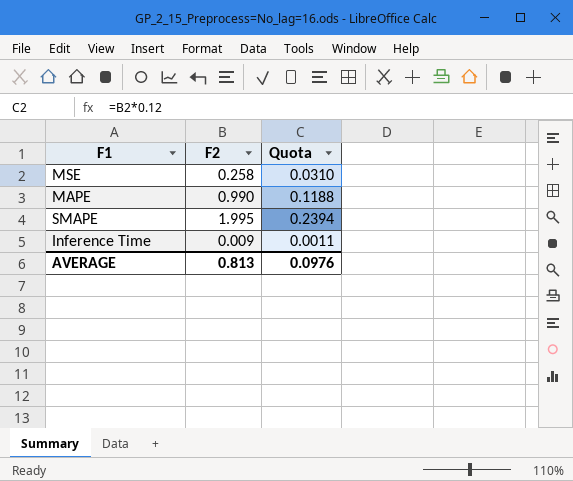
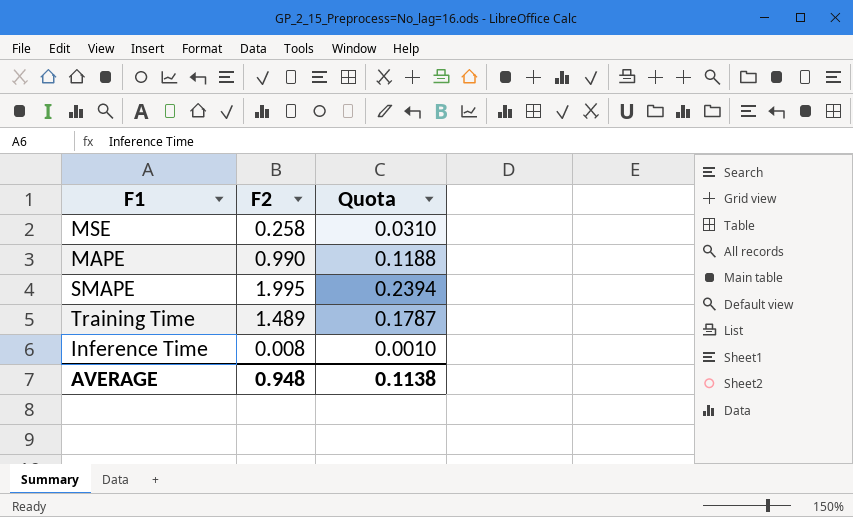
row Training Time: none -> 1.489 | 0.1787
Inference Time | F2: 0.009 -> 0.008
Inference Time | Quota: 0.0011 -> 0.0010
AVERAGE | F2: 0.813 -> 0.948
AVERAGE | Quota: 0.0976 -> 0.1138

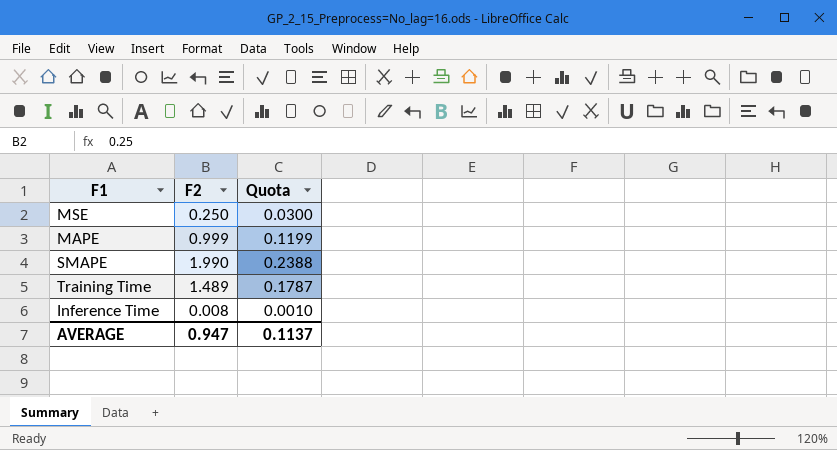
MSE | F2: 0.258 -> 0.250
MSE | Quota: 0.0310 -> 0.0300
MAPE | F2: 0.990 -> 0.999
MAPE | Quota: 0.1188 -> 0.1199
SMAPE | F2: 1.995 -> 1.990
SMAPE | Quota: 0.2394 -> 0.2388
AVERAGE | F2: 0.948 -> 0.947
AVERAGE | Quota: 0.1138 -> 0.1137

